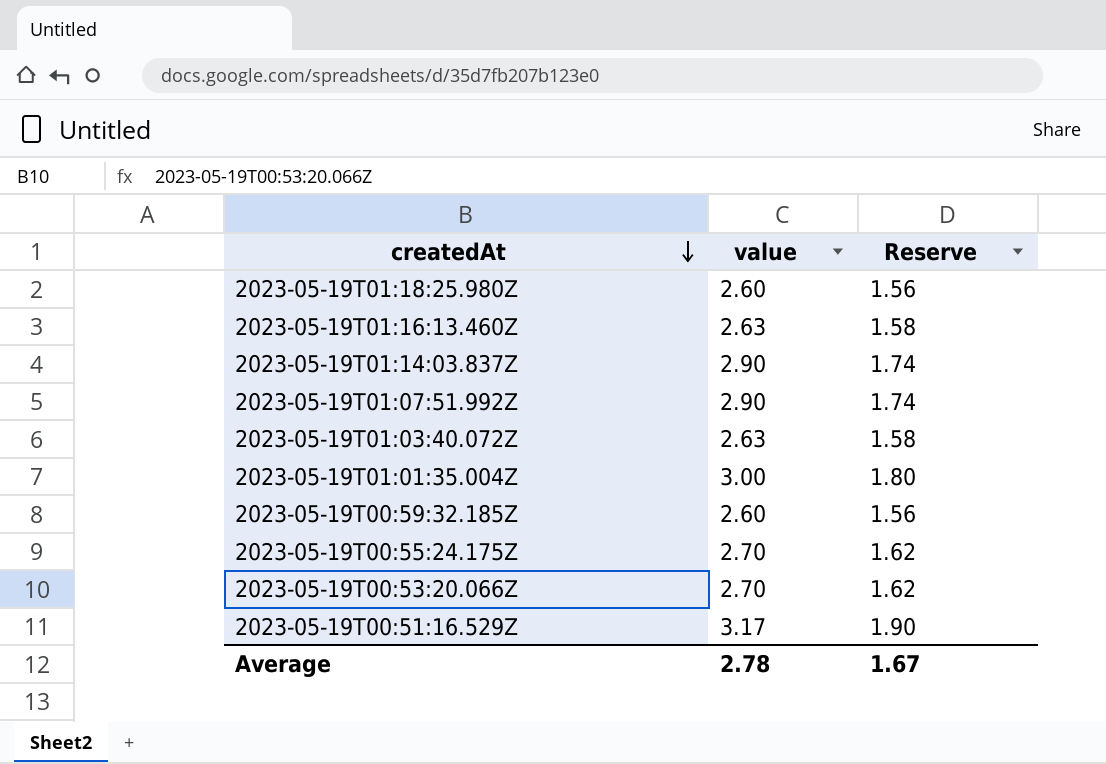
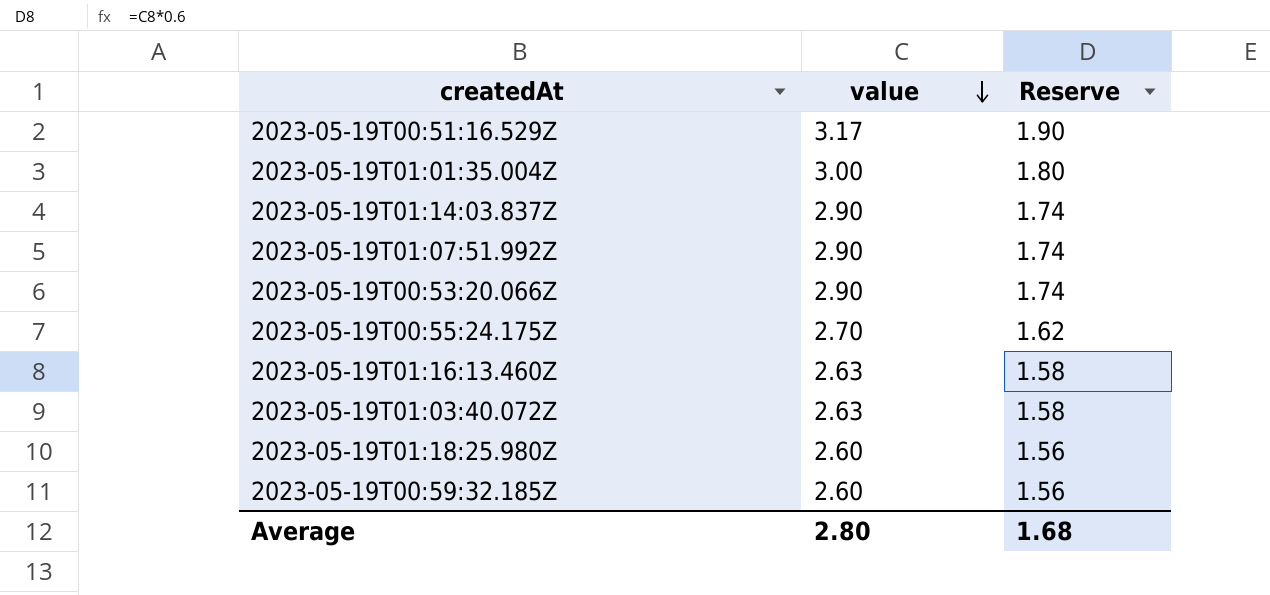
row order: createdAt descending -> value descending
2023-05-19T00:53:20.066Z | value: 2.70 -> 2.90
2023-05-19T00:53:20.066Z | Reserve: 1.62 -> 1.74
Average | value: 2.78 -> 2.80
Average | Reserve: 1.67 -> 1.68

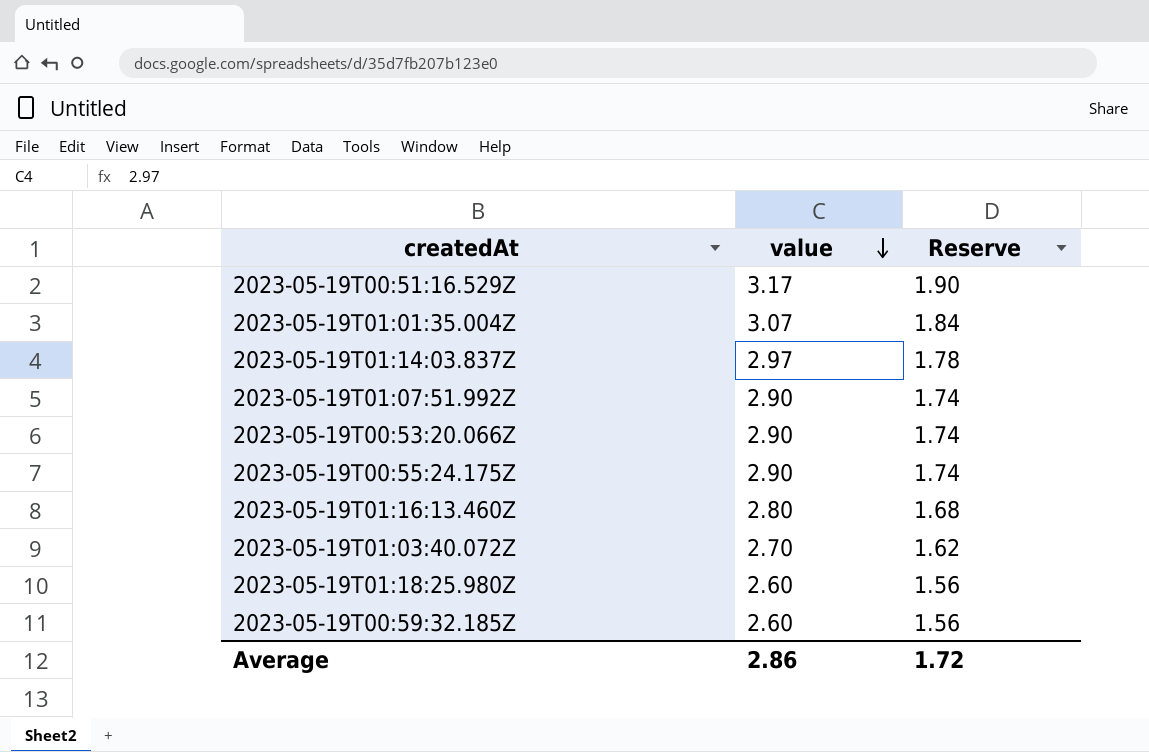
2023-05-19T01:01:35.004Z | value: 3.00 -> 3.07
2023-05-19T01:01:35.004Z | Reserve: 1.80 -> 1.84
2023-05-19T01:14:03.837Z | value: 2.90 -> 2.97
2023-05-19T01:14:03.837Z | Reserve: 1.74 -> 1.78
2023-05-19T00:55:24.175Z | value: 2.70 -> 2.90
2023-05-19T00:55:24.175Z | Reserve: 1.62 -> 1.74
2023-05-19T01:16:13.460Z | value: 2.63 -> 2.80
2023-05-19T01:16:13.460Z | Reserve: 1.58 -> 1.68
2023-05-19T01:03:40.072Z | value: 2.63 -> 2.70
2023-05-19T01:03:40.072Z | Reserve: 1.58 -> 1.62
Average | value: 2.80 -> 2.86
Average | Reserve: 1.68 -> 1.72

